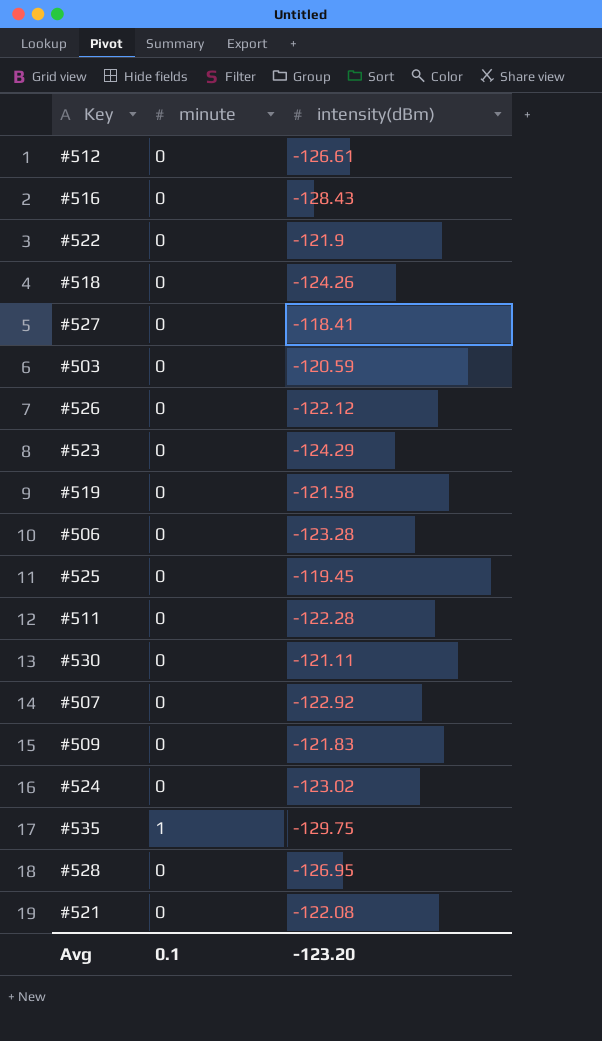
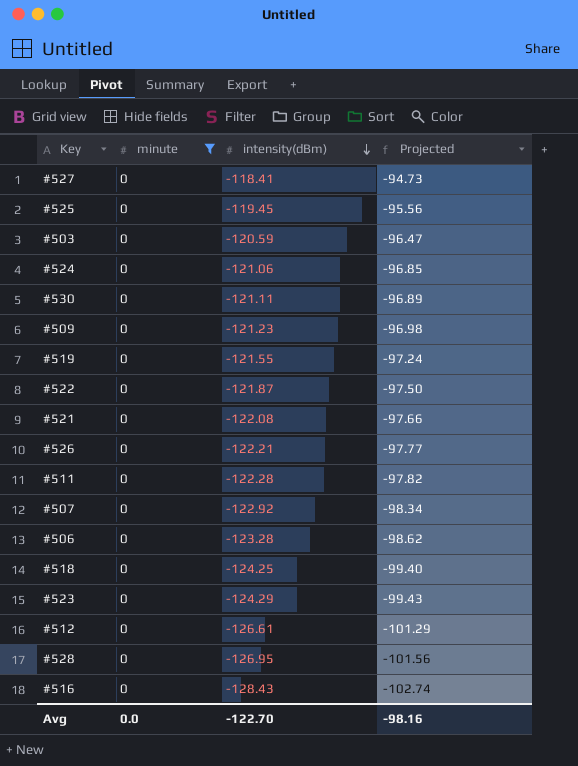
filter: none -> minute = 0
row order: none -> intensity(dBm) descending
column Projected | formula: none -> [intensity(dBm)] * 0.8
#524 | intensity(dBm): -123.02 -> -121.06
#509 | intensity(dBm): -121.83 -> -121.23
#519 | intensity(dBm): -121.58 -> -121.55
#522 | intensity(dBm): -121.9 -> -121.87
#526 | intensity(dBm): -122.12 -> -122.21
#518 | intensity(dBm): -124.26 -> -124.25
Avg | minute: 0.1 -> 0.0
Avg | intensity(dBm): -123.20 -> -122.70

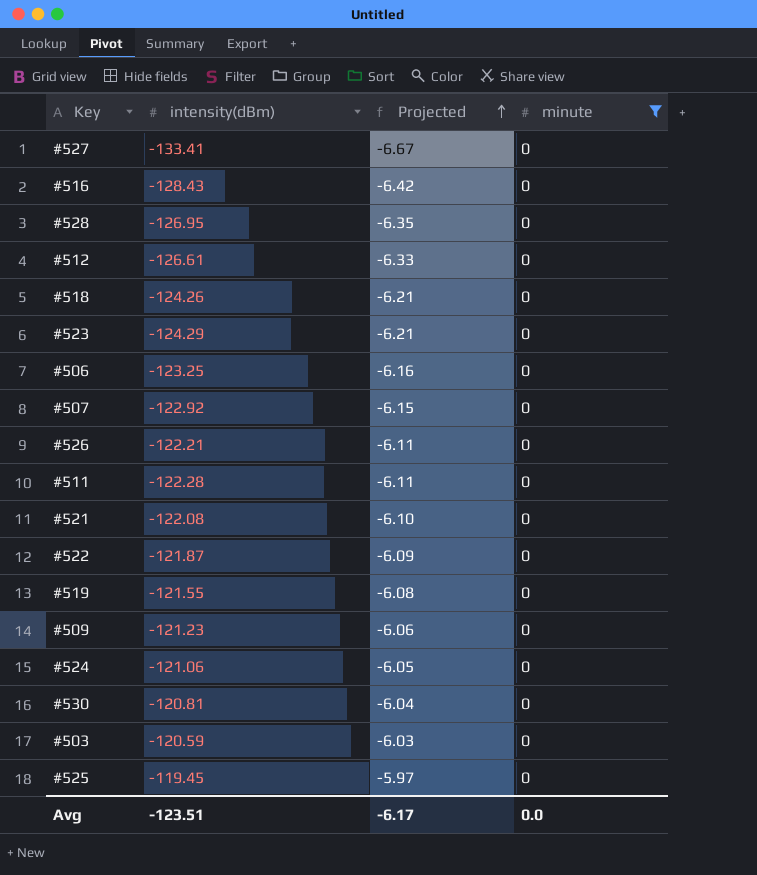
row order: intensity(dBm) descending -> Projected ascending
column Projected | formula: [intensity(dBm)] * 0.8 -> [intensity(dBm)] * 0.05
column minute | position: 2 -> 4
#527 | intensity(dBm): -118.41 -> -133.41
#518 | intensity(dBm): -124.25 -> -124.26
#506 | intensity(dBm): -123.28 -> -123.25
#530 | intensity(dBm): -121.11 -> -120.81
Avg | intensity(dBm): -122.70 -> -123.51
Avg | Projected: -98.16 -> -6.17

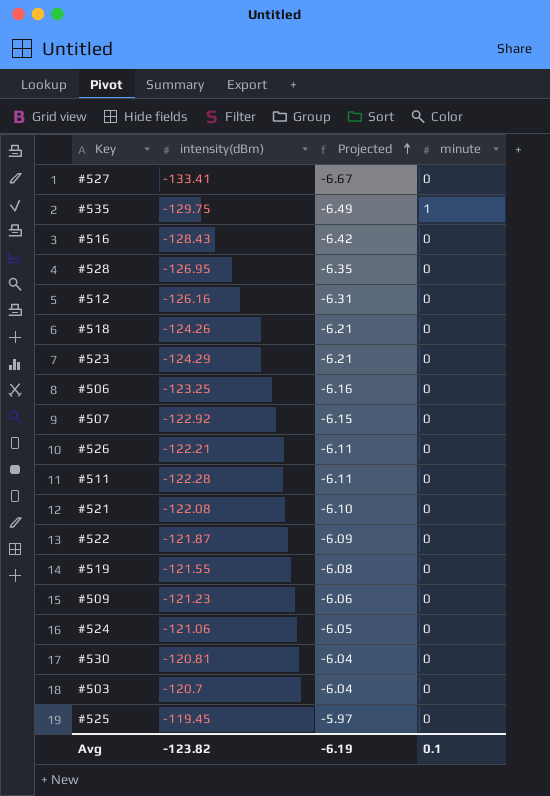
filter: minute = 0 -> none
#512 | intensity(dBm): -126.61 -> -126.16
#512 | Projected: -6.33 -> -6.31
#503 | intensity(dBm): -120.59 -> -120.7
#503 | Projected: -6.03 -> -6.04
Avg | intensity(dBm): -123.51 -> -123.82
Avg | Projected: -6.17 -> -6.19
Avg | minute: 0.0 -> 0.1

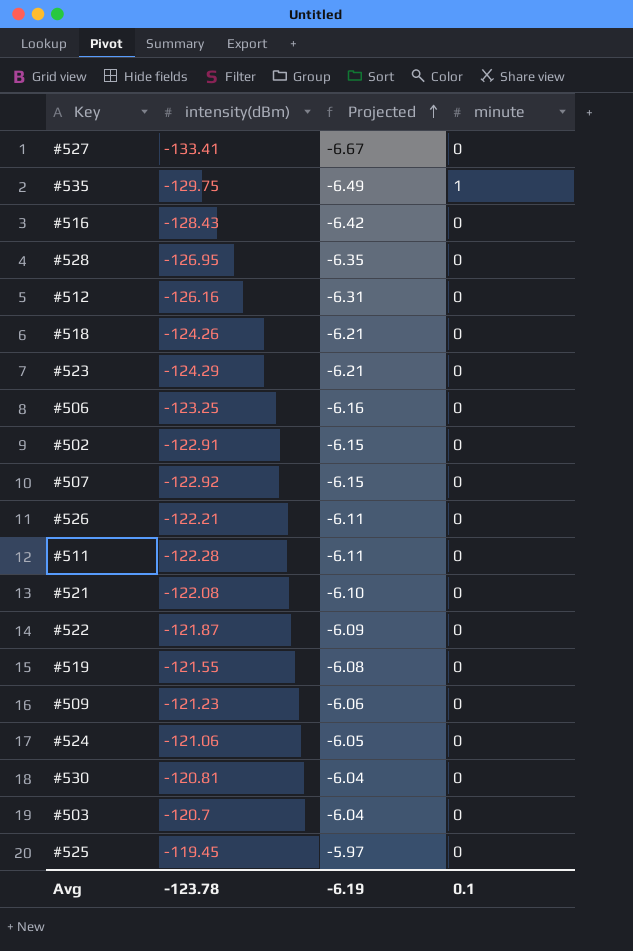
row #502: none -> -122.91 | -6.15 | 0
Avg | intensity(dBm): -123.82 -> -123.78

